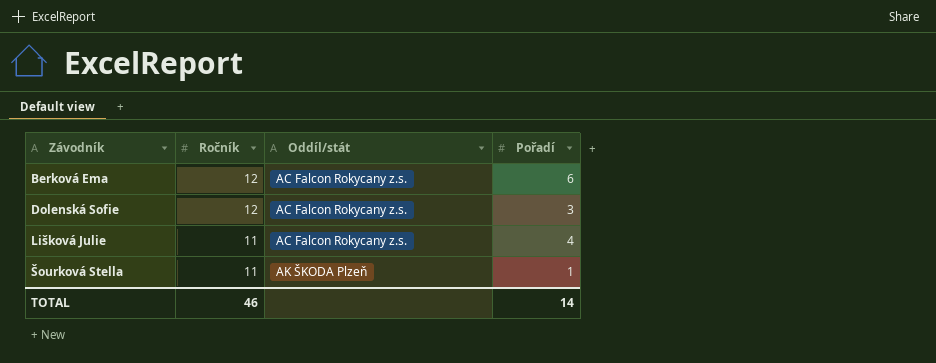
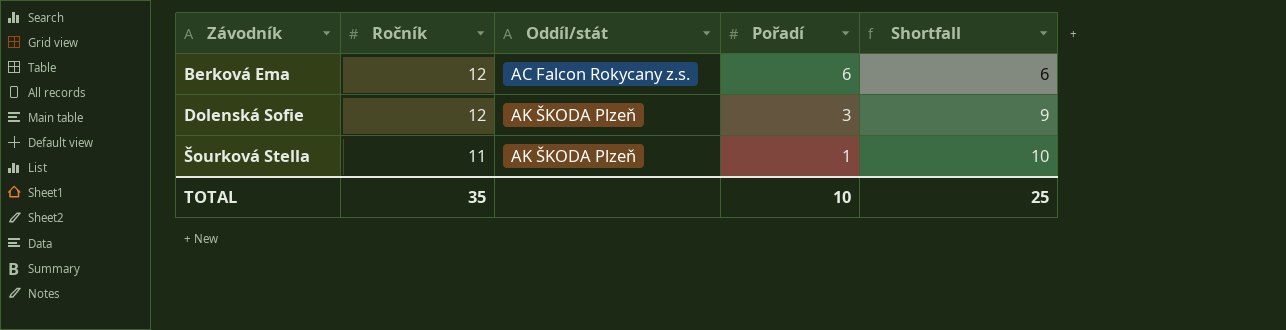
column Shortfall | formula: none -> [Ročník] - [Pořadí]
row Lišková Julie: 11 | AC Falcon Rokycany z.s. | 4 -> none
Dolenská Sofie | Oddíl/stát: AC Falcon Rokycany z.s. -> AK ŠKODA Plzeň
TOTAL | Ročník: 46 -> 35
TOTAL | Pořadí: 14 -> 10

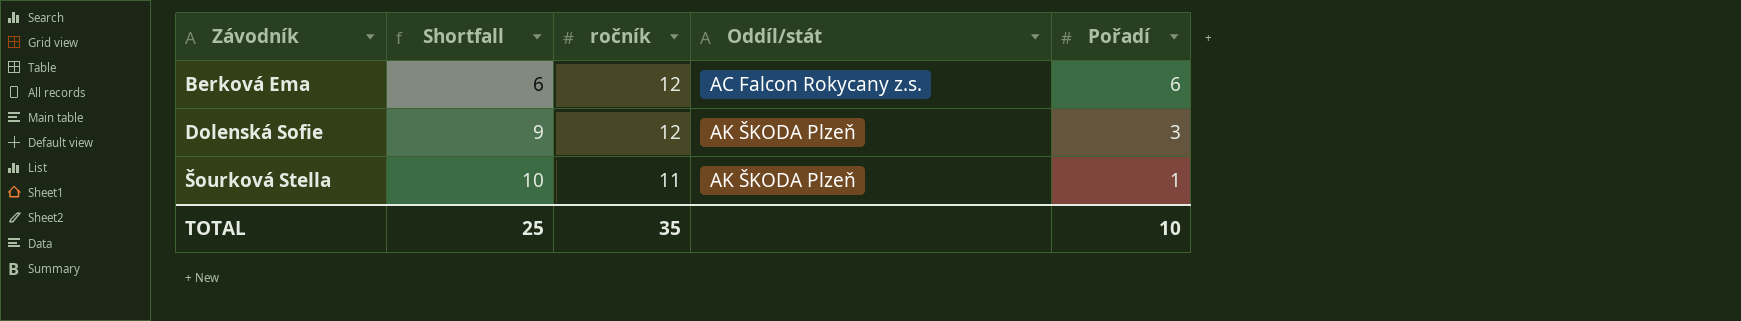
column Shortfall | position: 5 -> 2
column name: Ročník -> ročník

